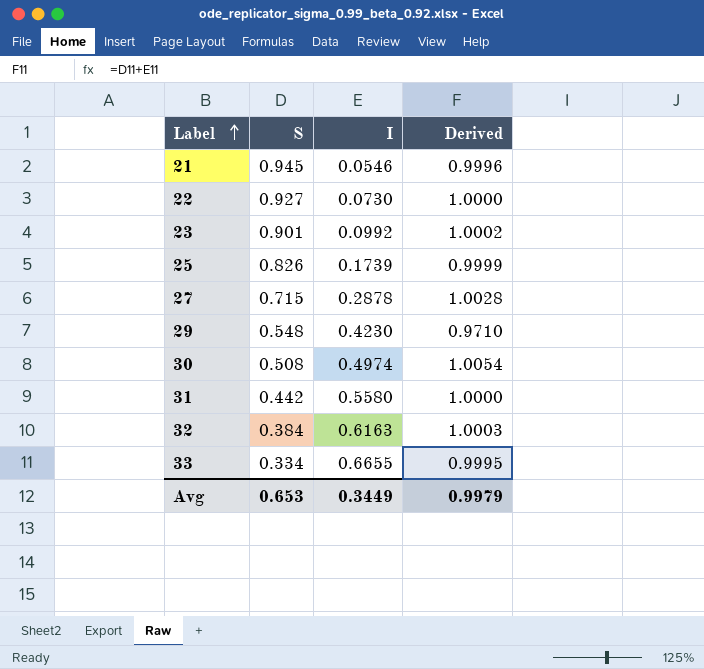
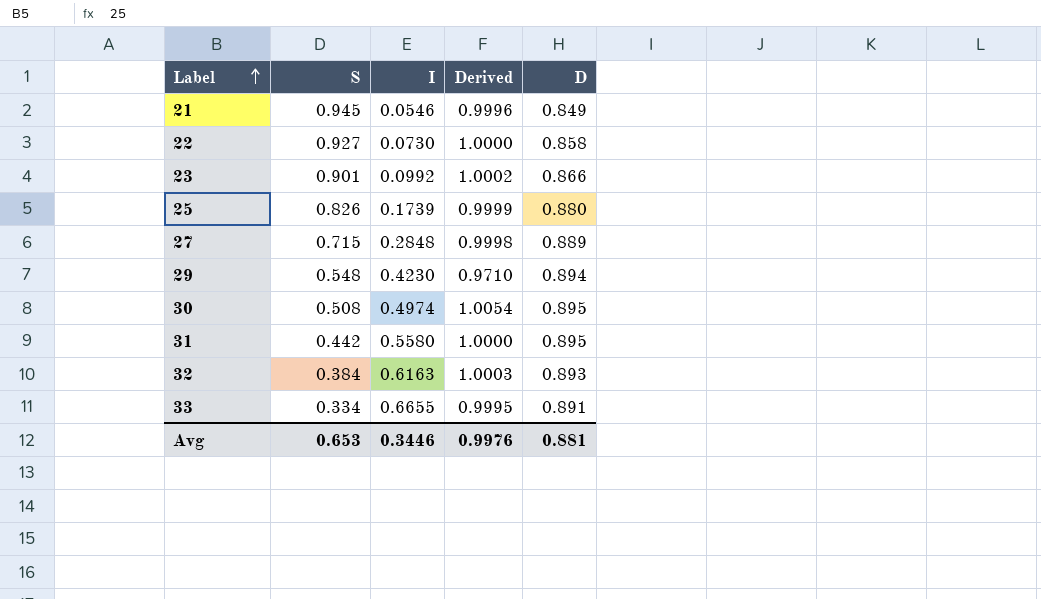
column D | position: none -> 5
27 | I: 0.2878 -> 0.2848
27 | Derived: 1.0028 -> 0.9998
Avg | I: 0.3449 -> 0.3446
Avg | Derived: 0.9979 -> 0.9976

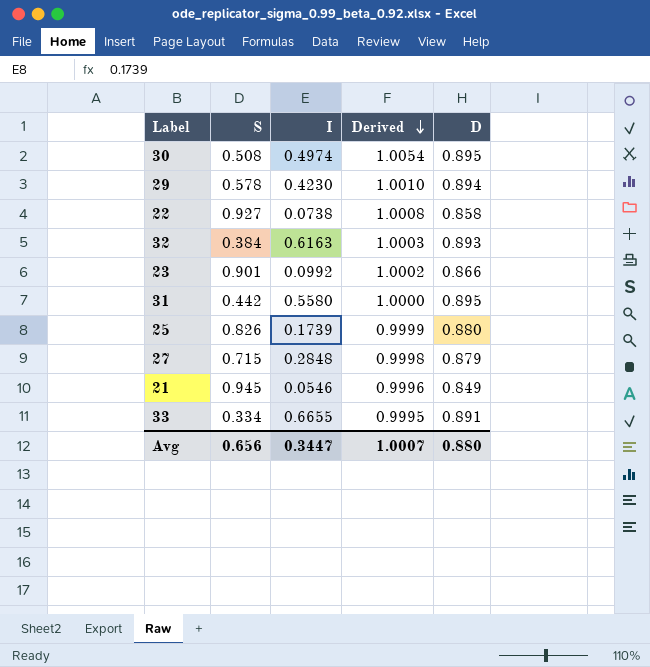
row order: Label ascending -> Derived descending
29 | S: 0.548 -> 0.578
29 | Derived: 0.9710 -> 1.0010
22 | I: 0.0730 -> 0.0738
22 | Derived: 1.0000 -> 1.0008
27 | D: 0.889 -> 0.879
Avg | S: 0.653 -> 0.656
Avg | I: 0.3446 -> 0.3447
Avg | Derived: 0.9976 -> 1.0007
Avg | D: 0.881 -> 0.880

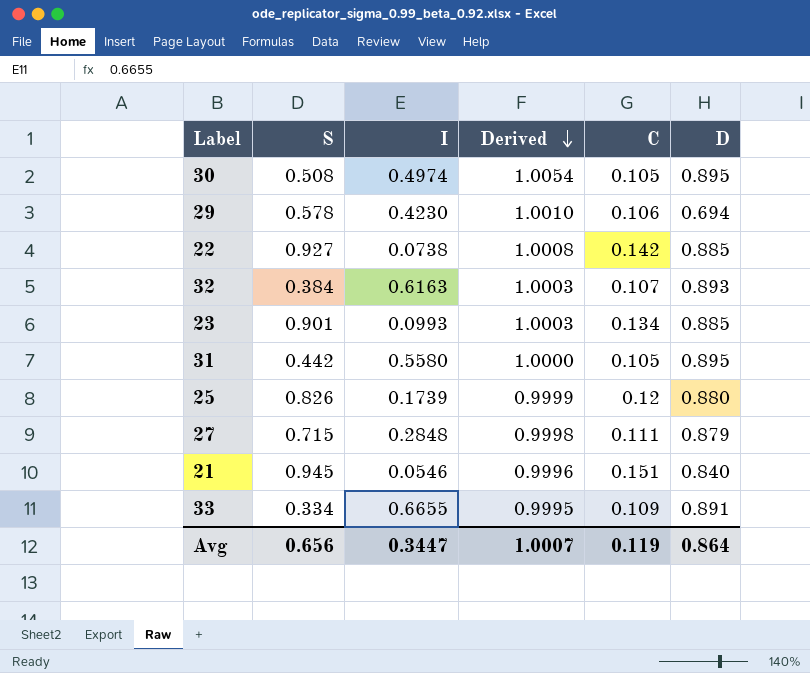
column C | position: none -> 5
29 | D: 0.894 -> 0.694
22 | D: 0.858 -> 0.885
23 | I: 0.0992 -> 0.0993
23 | Derived: 1.0002 -> 1.0003
23 | D: 0.866 -> 0.885
21 | D: 0.849 -> 0.840
Avg | D: 0.880 -> 0.864

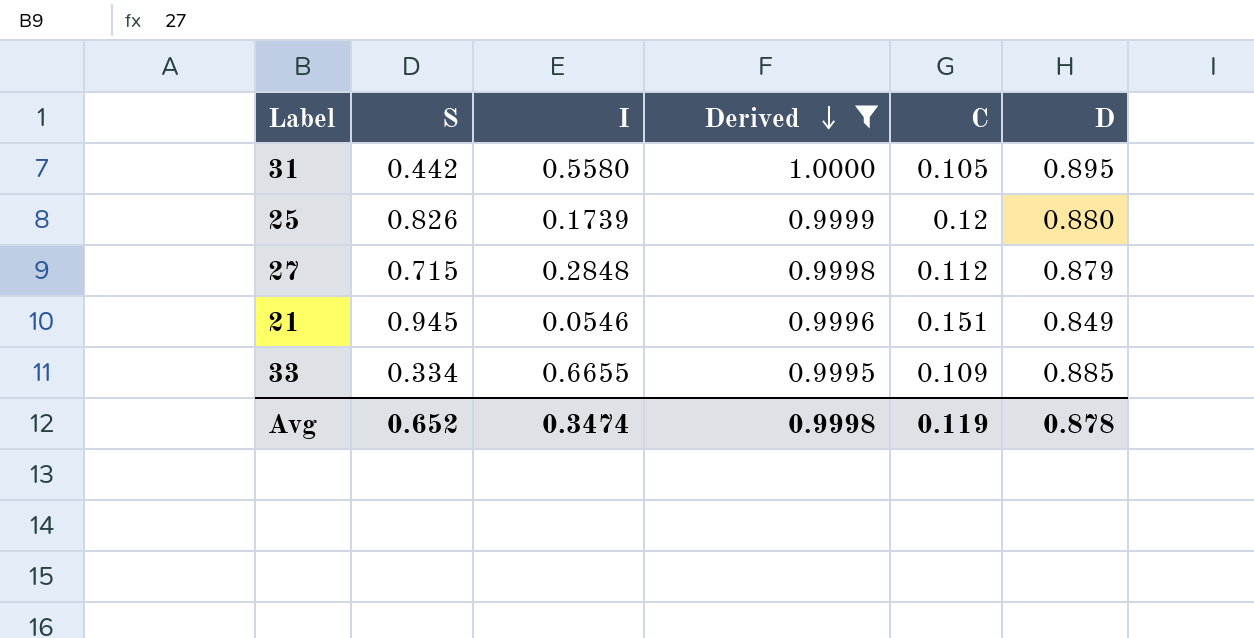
filter: none -> Derived <= 1.0000
27 | C: 0.111 -> 0.112
21 | D: 0.840 -> 0.849
33 | D: 0.891 -> 0.885
Avg | S: 0.656 -> 0.652
Avg | I: 0.3447 -> 0.3474
Avg | Derived: 1.0007 -> 0.9998
Avg | D: 0.864 -> 0.878

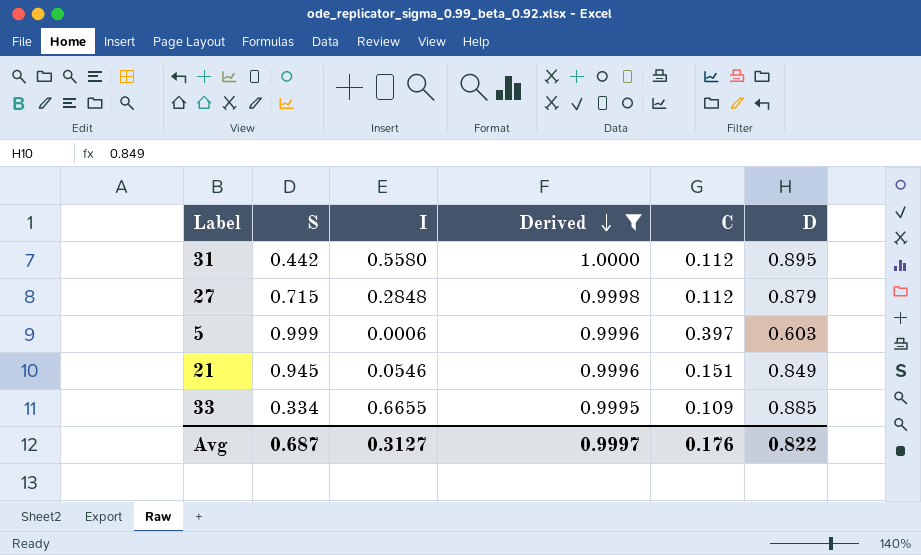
row 25: 0.826 | 0.1739 | 0.9999 | 0.12 | 0.880 -> none
31 | C: 0.105 -> 0.112
row 5: none -> 0.999 | 0.0006 | 0.9996 | 0.397 | 0.603
Avg | S: 0.652 -> 0.687
Avg | I: 0.3474 -> 0.3127
Avg | Derived: 0.9998 -> 0.9997
Avg | C: 0.119 -> 0.176
Avg | D: 0.878 -> 0.822

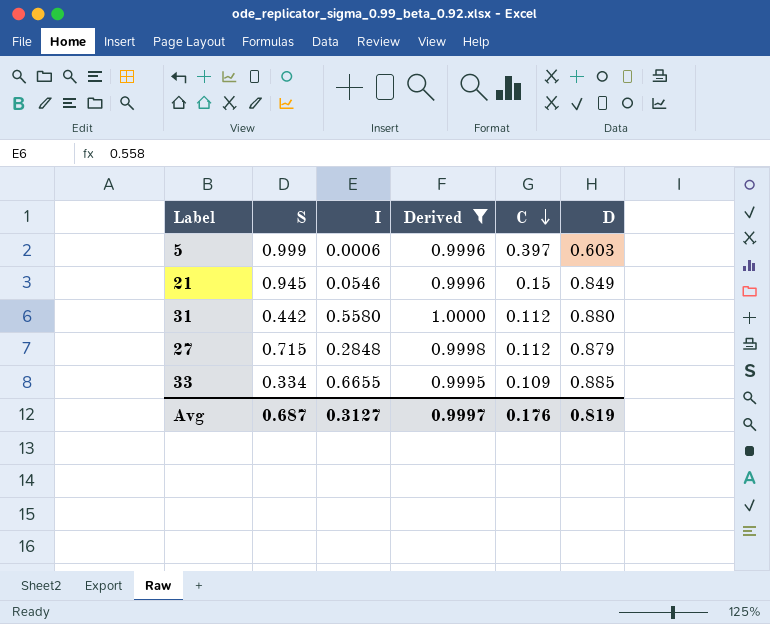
row order: Derived descending -> C descending
21 | C: 0.151 -> 0.15
31 | D: 0.895 -> 0.880
Avg | D: 0.822 -> 0.819

